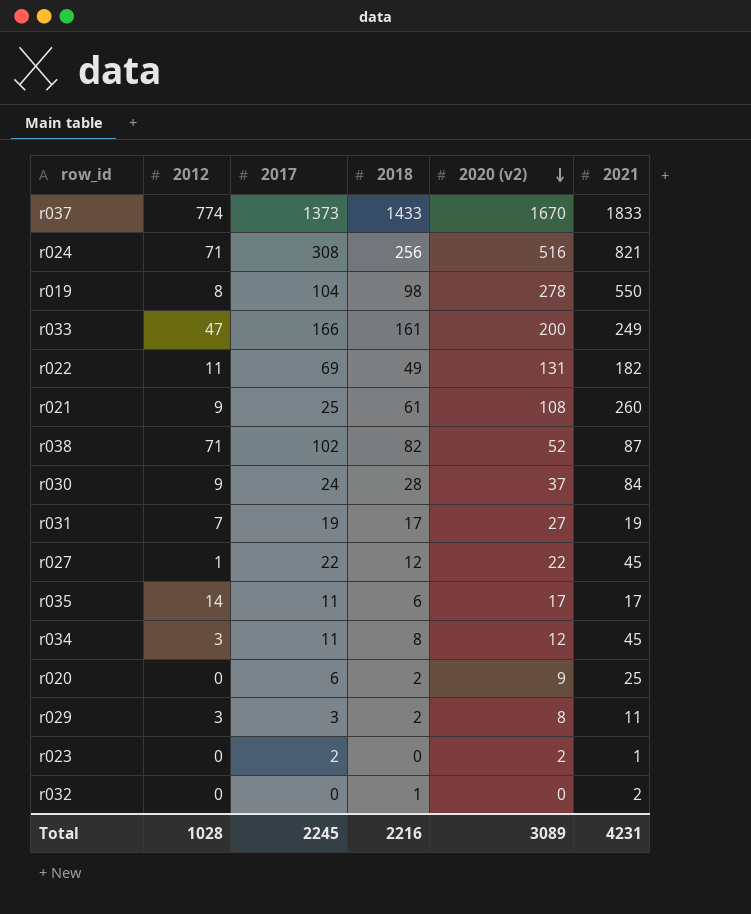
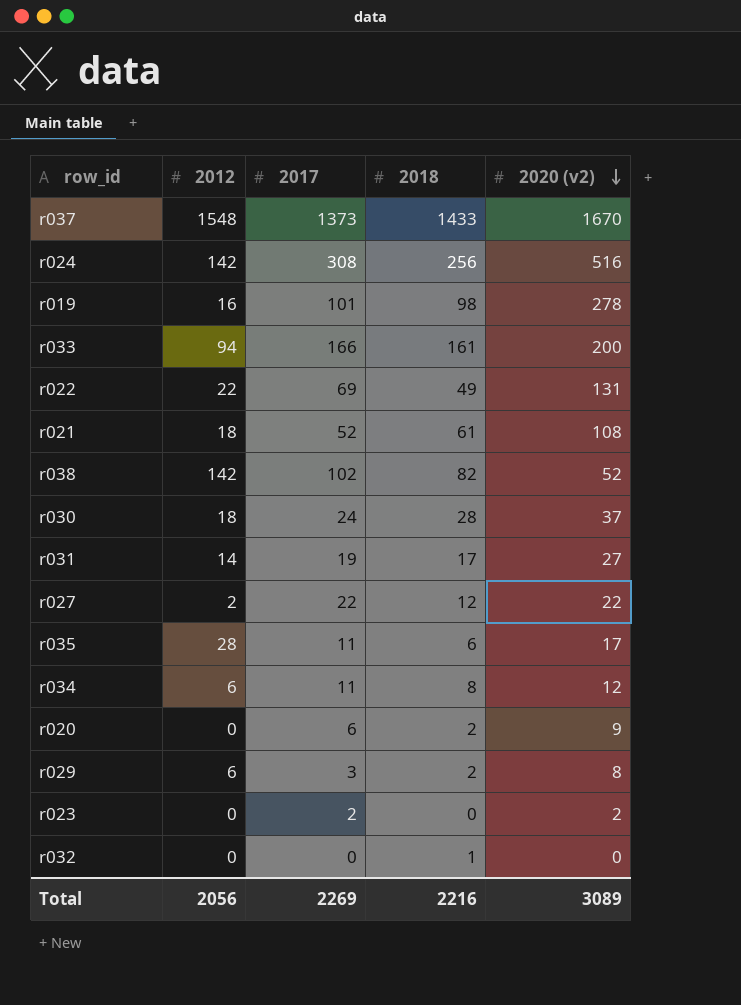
column 2021 | position: 6 -> none
r037 | 2012: 774 -> 1548
r024 | 2012: 71 -> 142
r019 | 2012: 8 -> 16
r019 | 2017: 104 -> 101
r033 | 2012: 47 -> 94
r022 | 2012: 11 -> 22
r021 | 2012: 9 -> 18
r021 | 2017: 25 -> 52
r038 | 2012: 71 -> 142
r030 | 2012: 9 -> 18
r031 | 2012: 7 -> 14
r027 | 2012: 1 -> 2
r035 | 2012: 14 -> 28
r034 | 2012: 3 -> 6
r029 | 2012: 3 -> 6
Total | 2012: 1028 -> 2056
Total | 2017: 2245 -> 2269

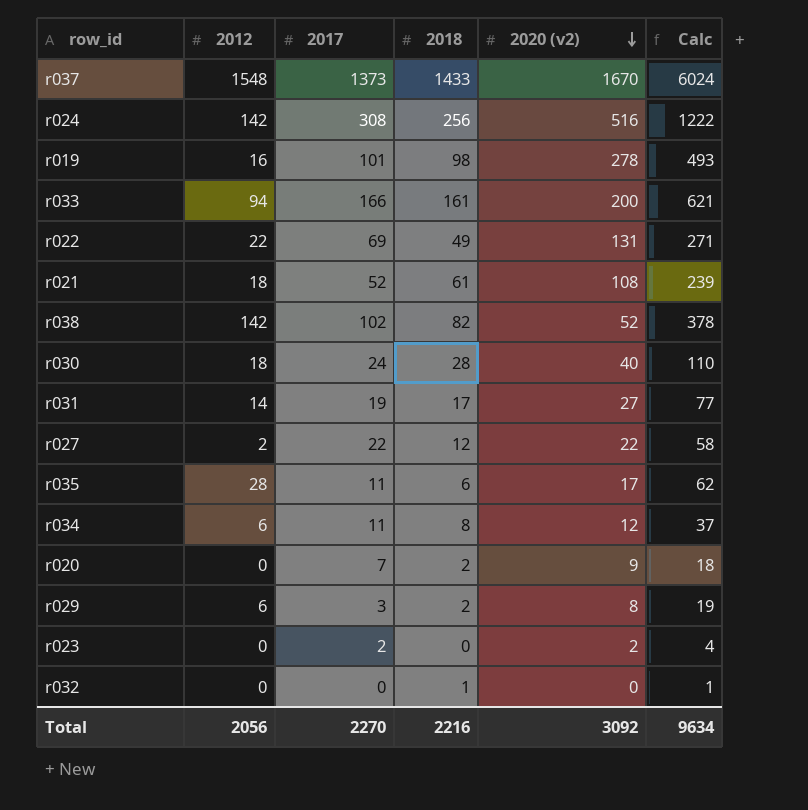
column Calc | formula: none -> [2012] + [2017] + [2018] + [2020 (v2)]
r030 | 2020 (v2): 37 -> 40
r020 | 2017: 6 -> 7
Total | 2017: 2269 -> 2270
Total | 2020 (v2): 3089 -> 3092

